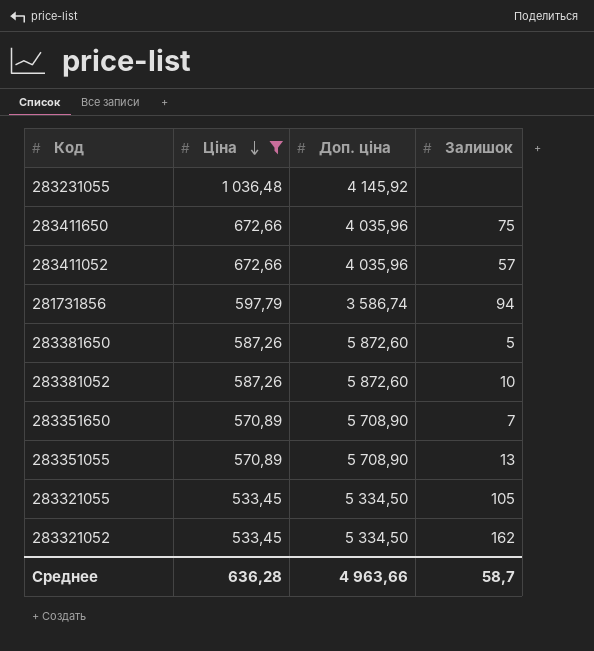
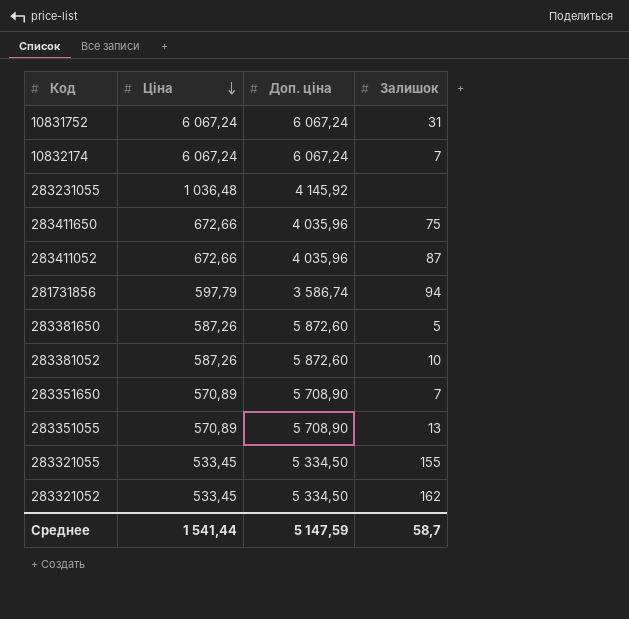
filter: Ціна != 6 067,24 -> none
283411052 | Залишок: 57 -> 87
283321055 | Залишок: 105 -> 155
Среднее | Ціна: 636,28 -> 1 541,44
Среднее | Доп. ціна: 4 963,66 -> 5 147,59

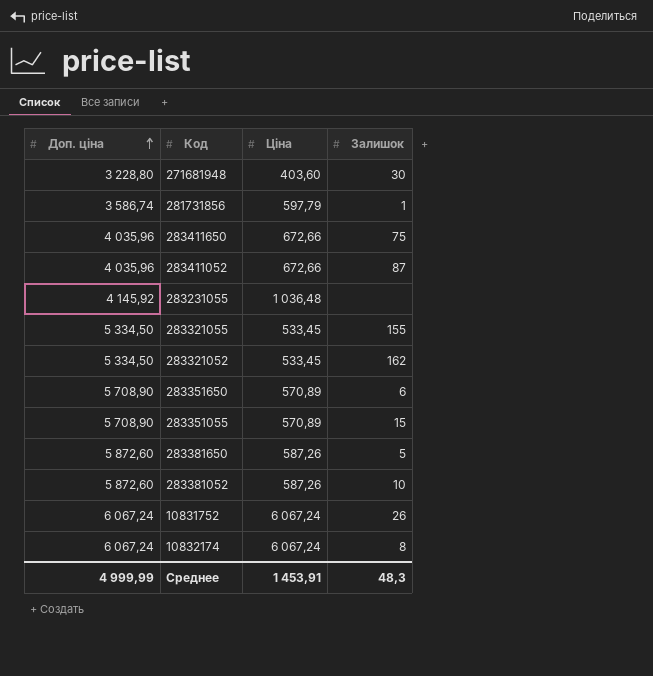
row order: Ціна descending -> Доп. ціна ascending
column Доп. ціна | position: 3 -> 1
row 271681948: none -> 3 228,80 | 403,60 | 30
281731856 | Залишок: 94 -> 1
283351650 | Залишок: 7 -> 6
283351055 | Залишок: 13 -> 15
10831752 | Залишок: 31 -> 26
10832174 | Залишок: 7 -> 8
Среднее | Доп. ціна: 5 147,59 -> 4 999,99
Среднее | Ціна: 1 541,44 -> 1 453,91
Среднее | Залишок: 58,7 -> 48,3

